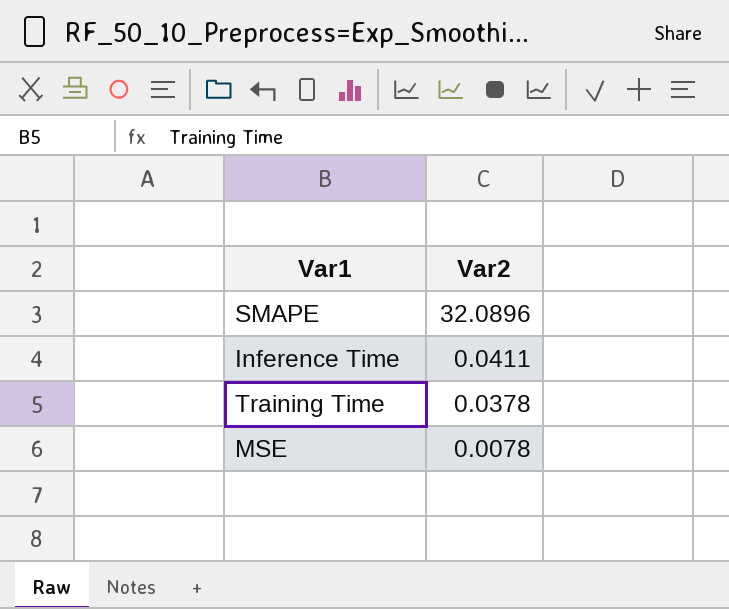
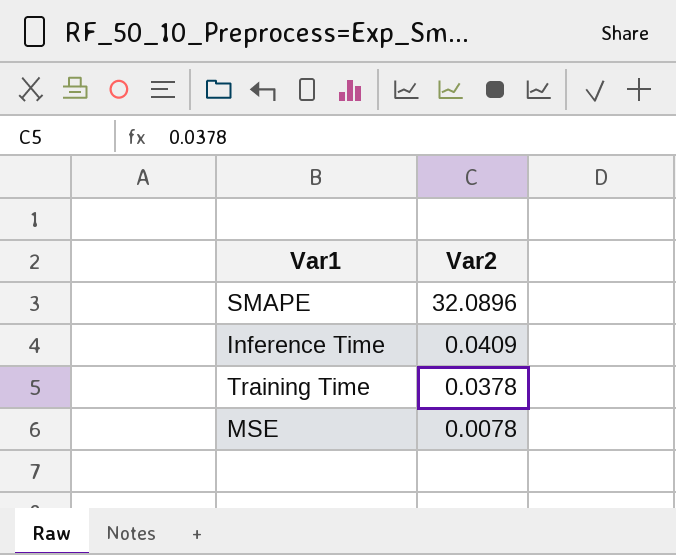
Inference Time | Var2: 0.0411 -> 0.0409

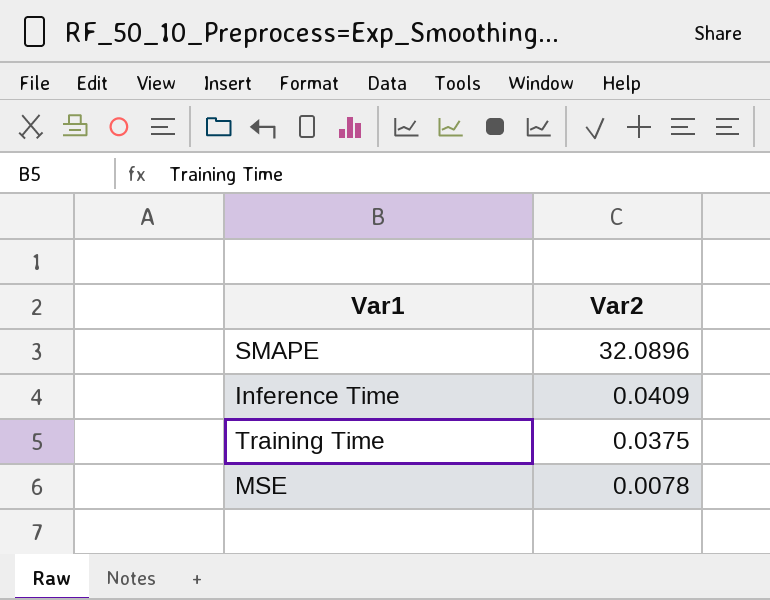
Training Time | Var2: 0.0378 -> 0.0375

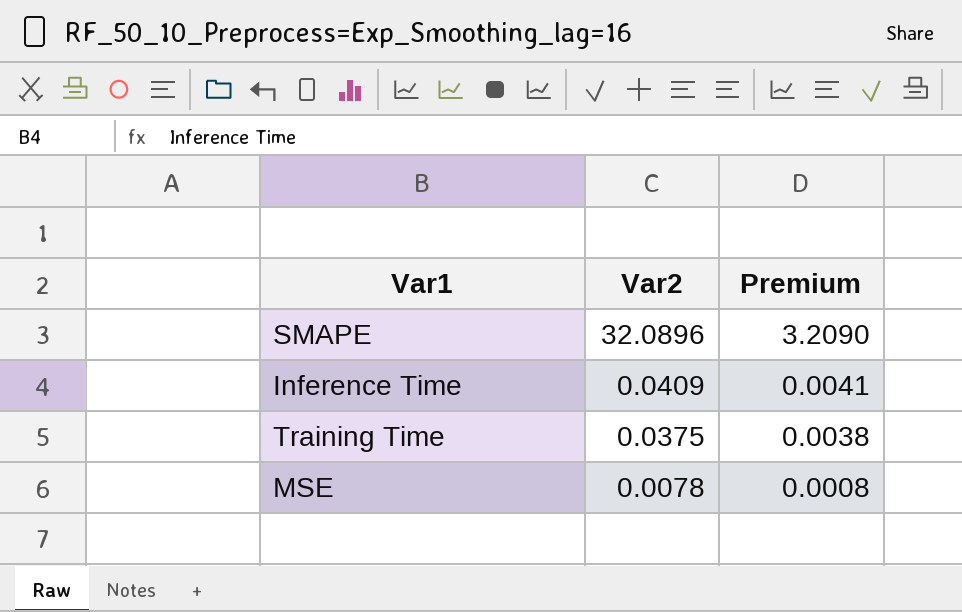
column Premium | formula: none -> [Var2] * 0.1

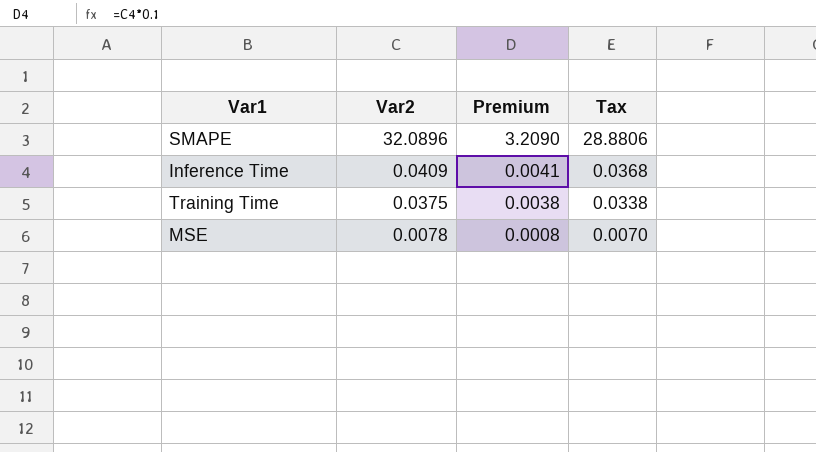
column Tax | formula: none -> [Var2] * 0.9

